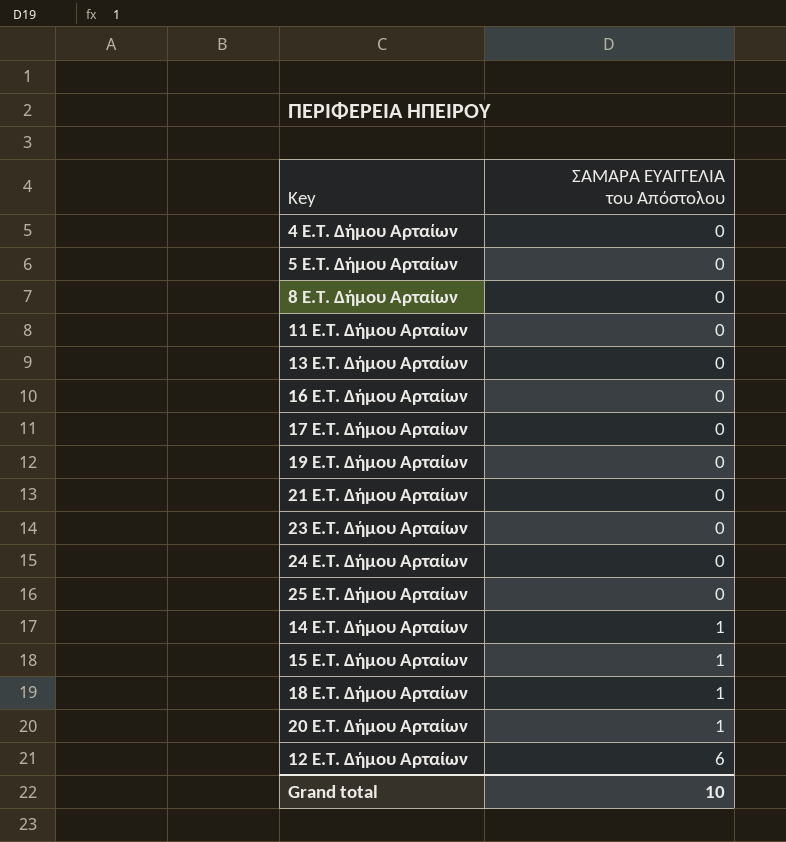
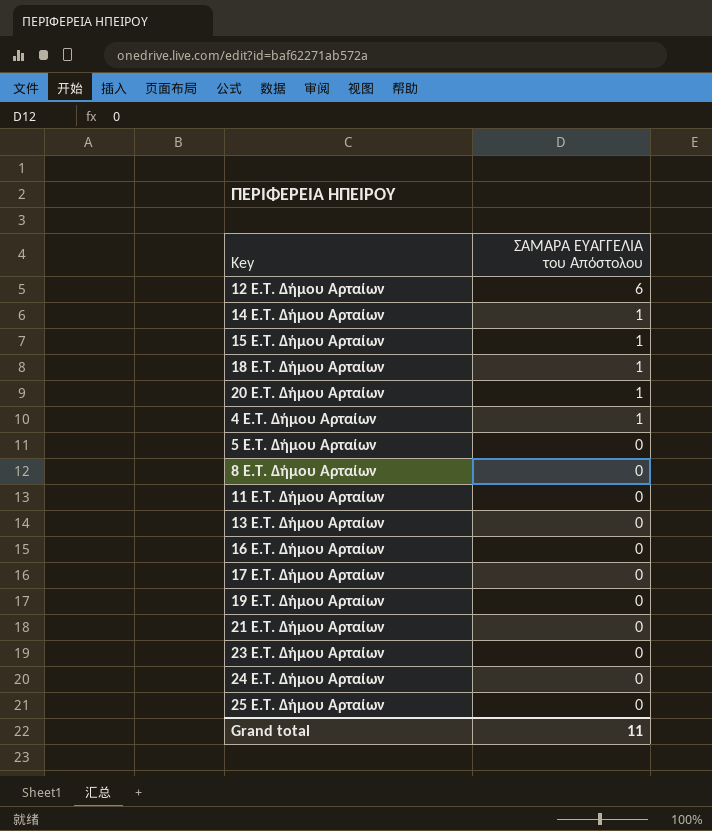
row order: ΣΑΜΑΡΑ ΕΥΑΓΓΕΛΙΑ του Απόστολου ascending -> ΣΑΜΑΡΑ ΕΥΑΓΓΕΛΙΑ του Απόστολου descending
4 E.T. Δήμου Αρταίων | ΣΑΜΑΡΑ ΕΥΑΓΓΕΛΙΑ του Απόστολου: 0 -> 1
Grand total | ΣΑΜΑΡΑ ΕΥΑΓΓΕΛΙΑ του Απόστολου: 10 -> 11

